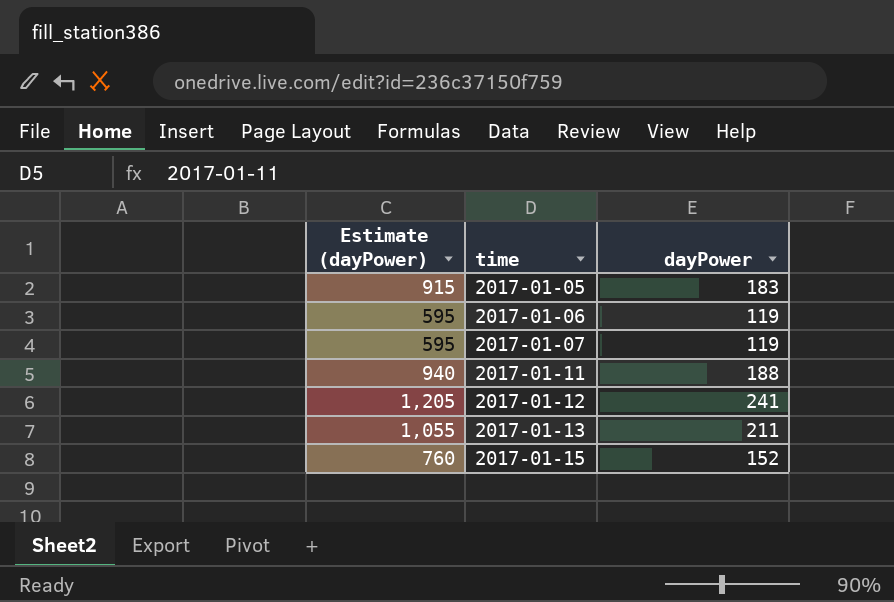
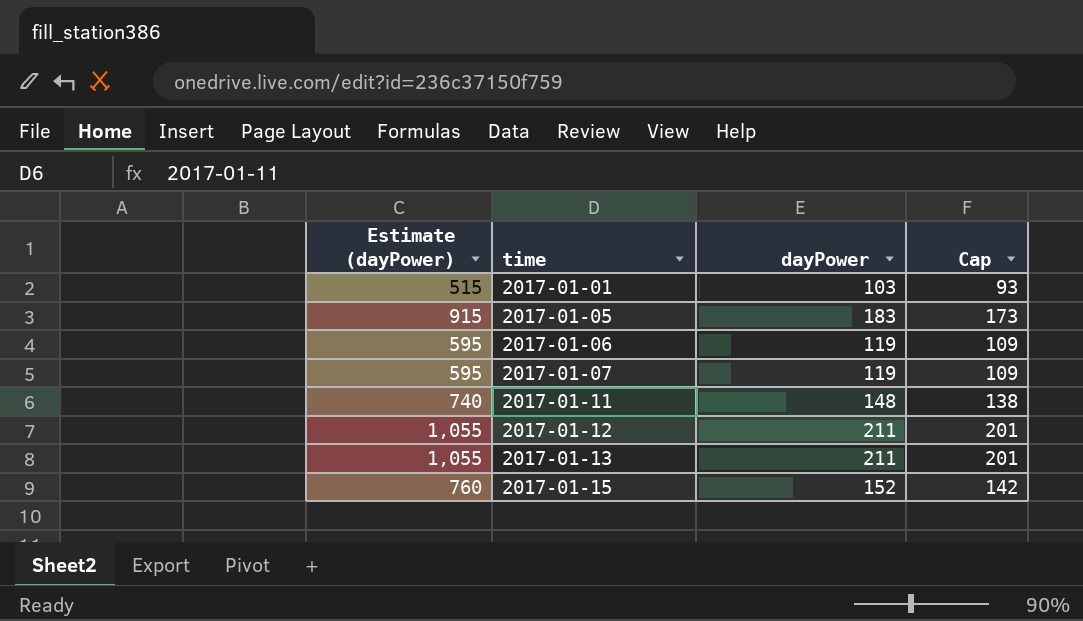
column Cap | formula: none -> [dayPower] - 10
row 2017-01-01: none -> 515 | 103 | 93
2017-01-11 | Estimate (dayPower): 940 -> 740
2017-01-11 | dayPower: 188 -> 148
2017-01-12 | Estimate (dayPower): 1,205 -> 1,055
2017-01-12 | dayPower: 241 -> 211

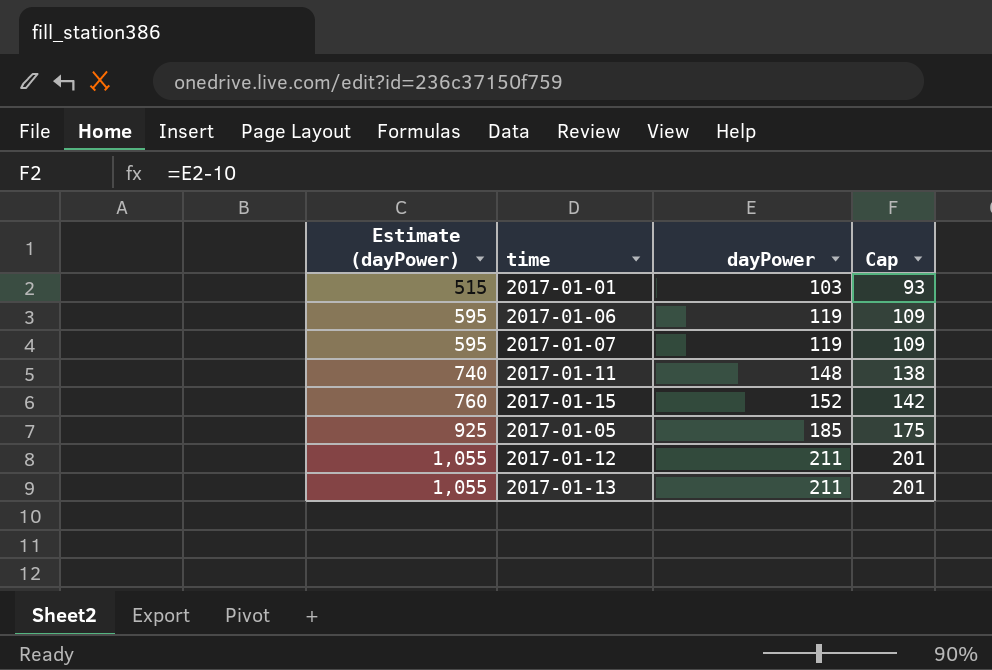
row order: time ascending -> Estimate (dayPower) ascending
2017-01-05 | Estimate (dayPower): 915 -> 925
2017-01-05 | dayPower: 183 -> 185
2017-01-05 | Cap: 173 -> 175

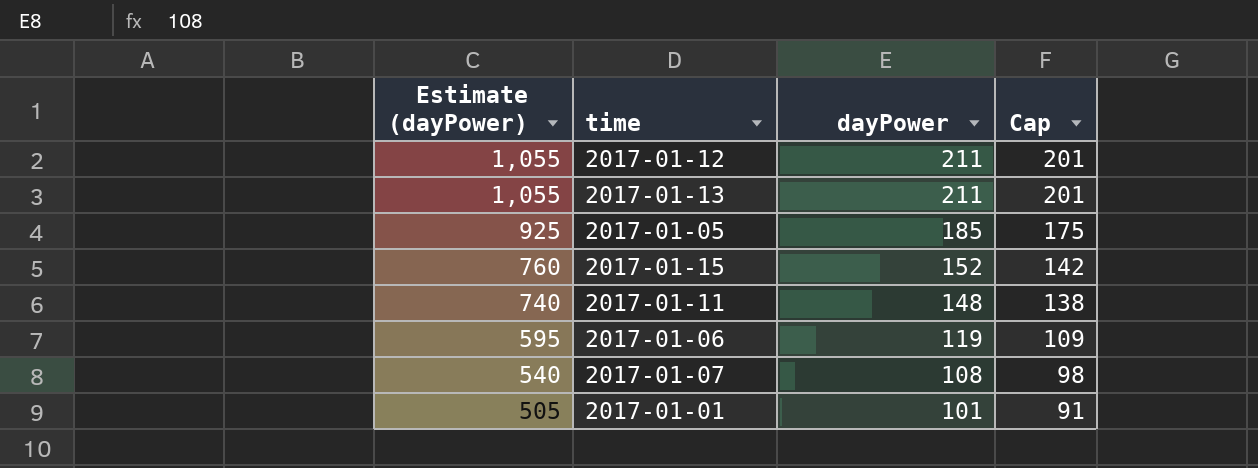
row order: Estimate (dayPower) ascending -> Estimate (dayPower) descending
2017-01-07 | Estimate (dayPower): 595 -> 540
2017-01-07 | dayPower: 119 -> 108
2017-01-07 | Cap: 109 -> 98
2017-01-01 | Estimate (dayPower): 515 -> 505
2017-01-01 | dayPower: 103 -> 101
2017-01-01 | Cap: 93 -> 91

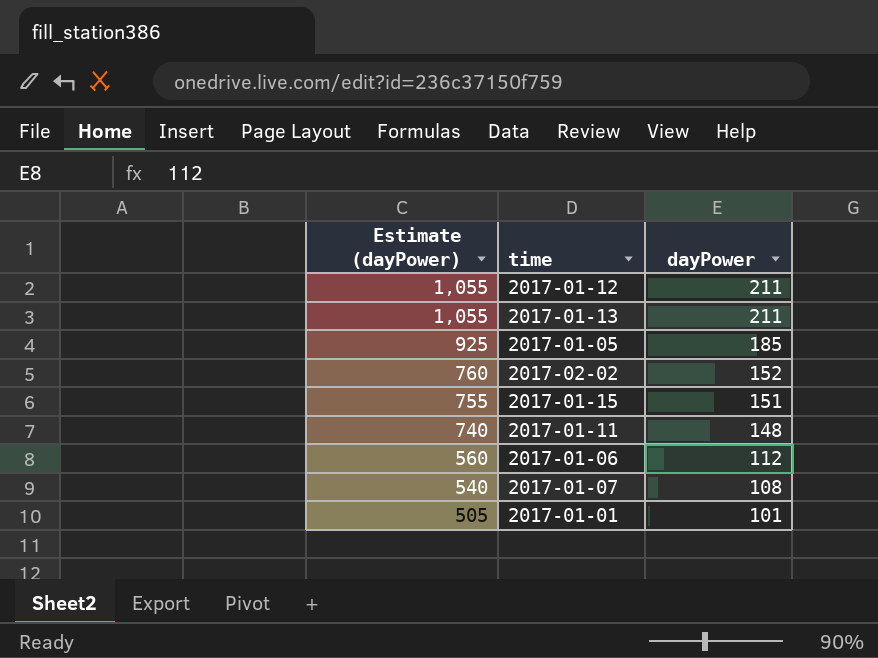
column Cap | formula: [dayPower] - 10 -> none
row 2017-02-02: none -> 760 | 152
2017-01-15 | Estimate (dayPower): 760 -> 755
2017-01-15 | dayPower: 152 -> 151
2017-01-06 | Estimate (dayPower): 595 -> 560
2017-01-06 | dayPower: 119 -> 112

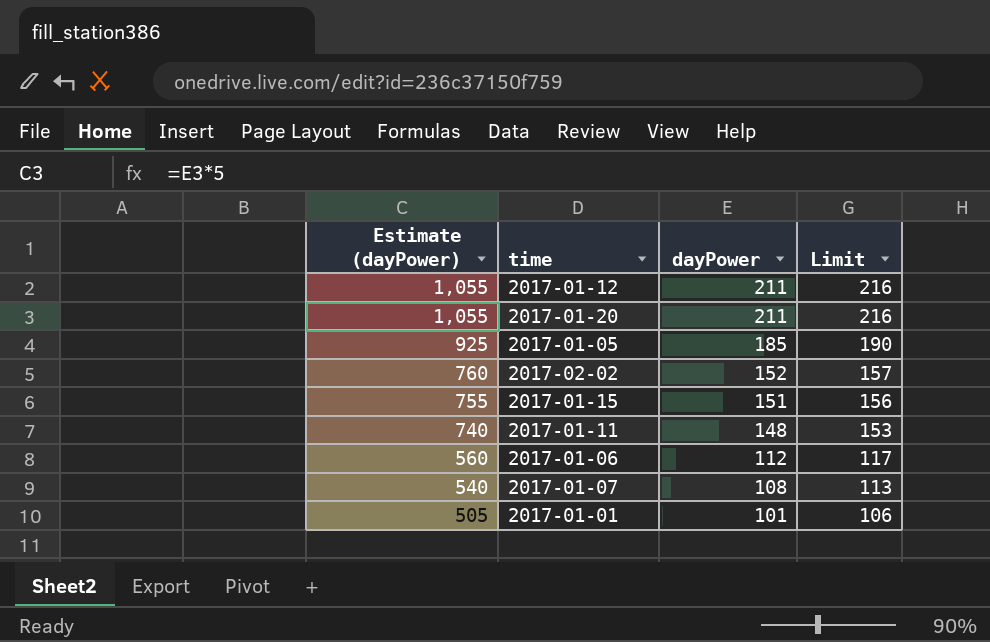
column Limit | formula: none -> [dayPower] + 5
row 2017-01-13: 1,055 | 211 -> none
row 2017-01-20: none -> 1,055 | 211 | 216

